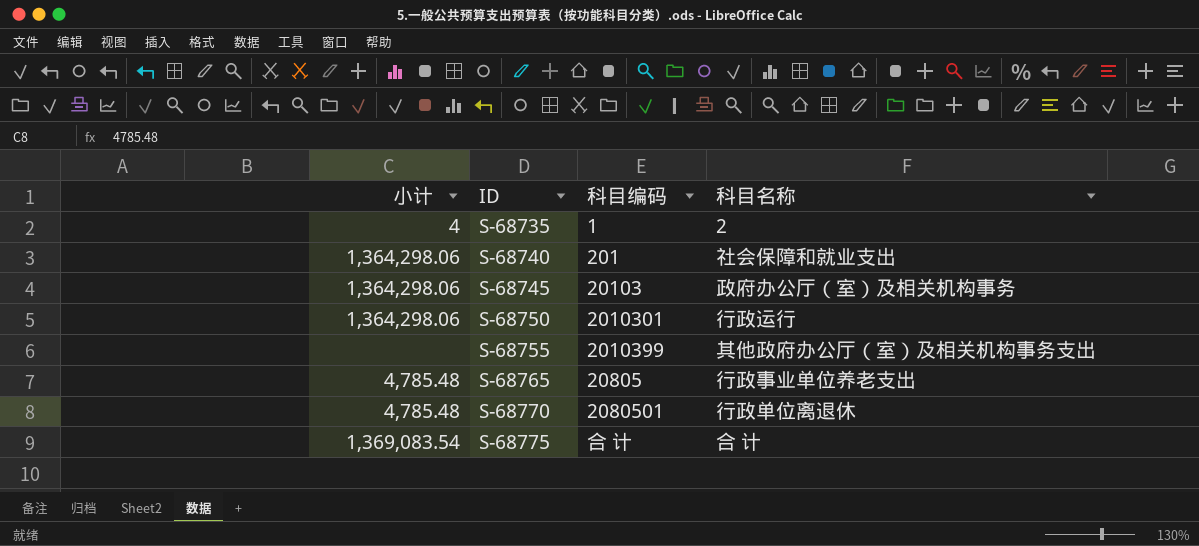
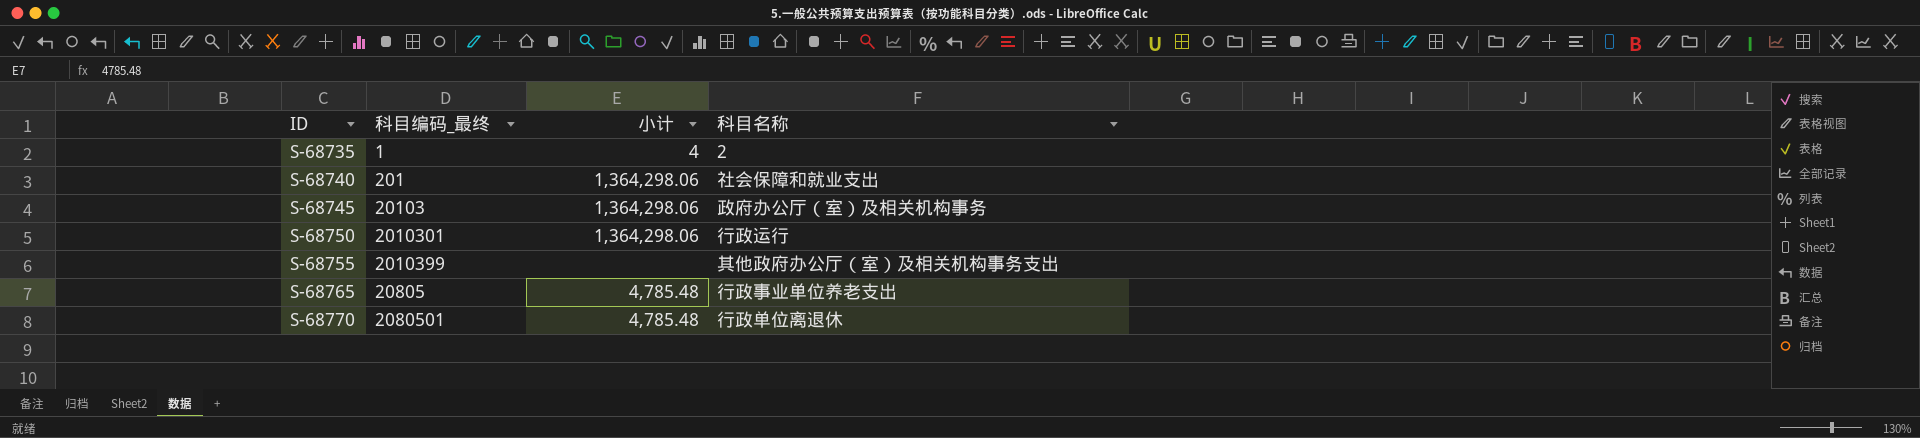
column name: 科目编码 -> 科目编码_最终
column 小计 | position: 1 -> 3
row S-68775: 1,369,083.54 | 合 计 | 合 计 -> none

